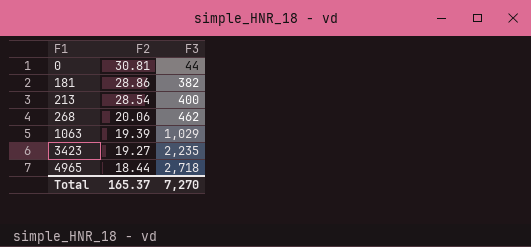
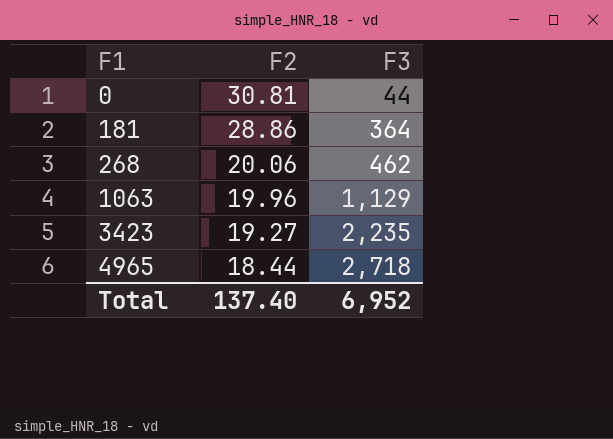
row 213: 28.54 | 400 -> none
181 | F3: 382 -> 364
1063 | F2: 19.39 -> 19.96
1063 | F3: 1,029 -> 1,129
Total | F2: 165.37 -> 137.40
Total | F3: 7,270 -> 6,952

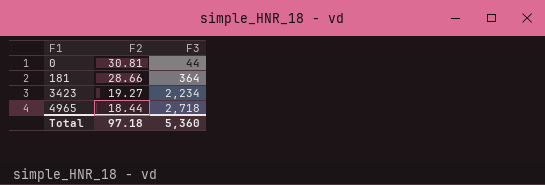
row 268: 20.06 | 462 -> none
row 1063: 19.96 | 1,129 -> none
181 | F2: 28.86 -> 28.66
3423 | F3: 2,235 -> 2,234
Total | F2: 137.40 -> 97.18
Total | F3: 6,952 -> 5,360

